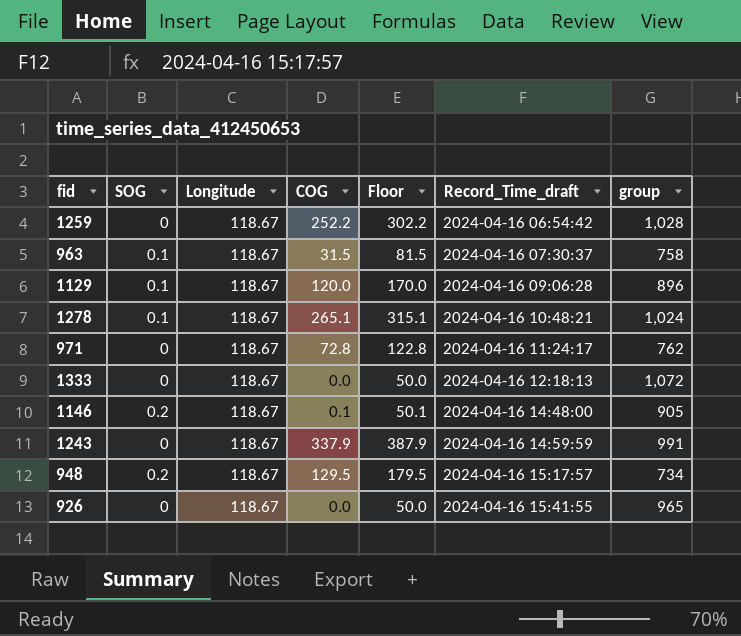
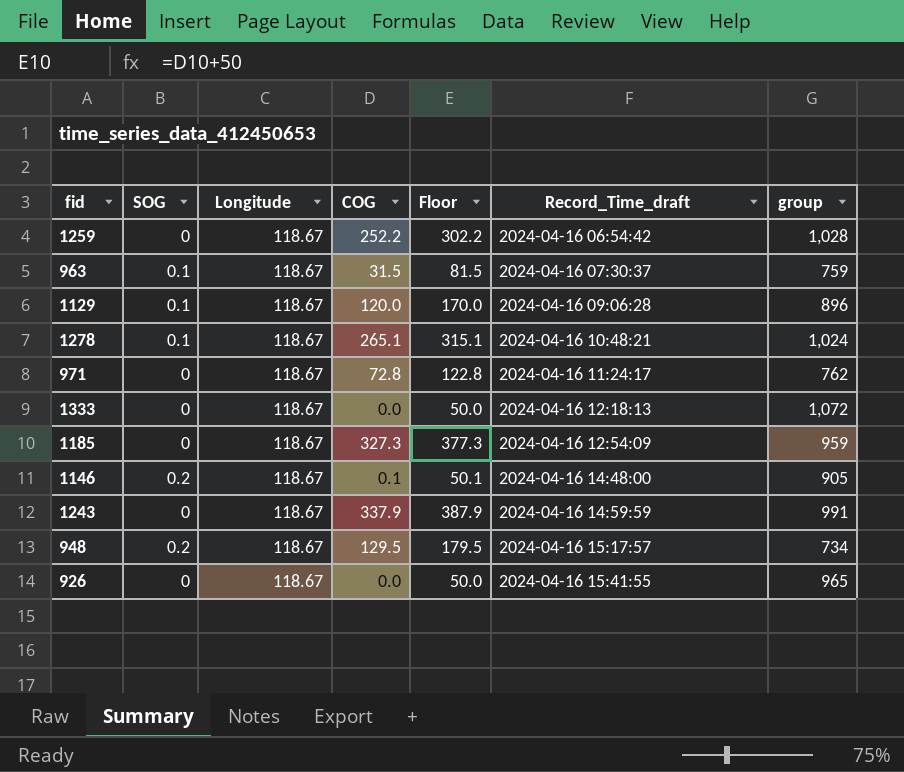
963 | group: 758 -> 759
row 1185: none -> 0 | 118.67 | 327.3 | 377.3 | 2024-04-16 12:54:09 | 959

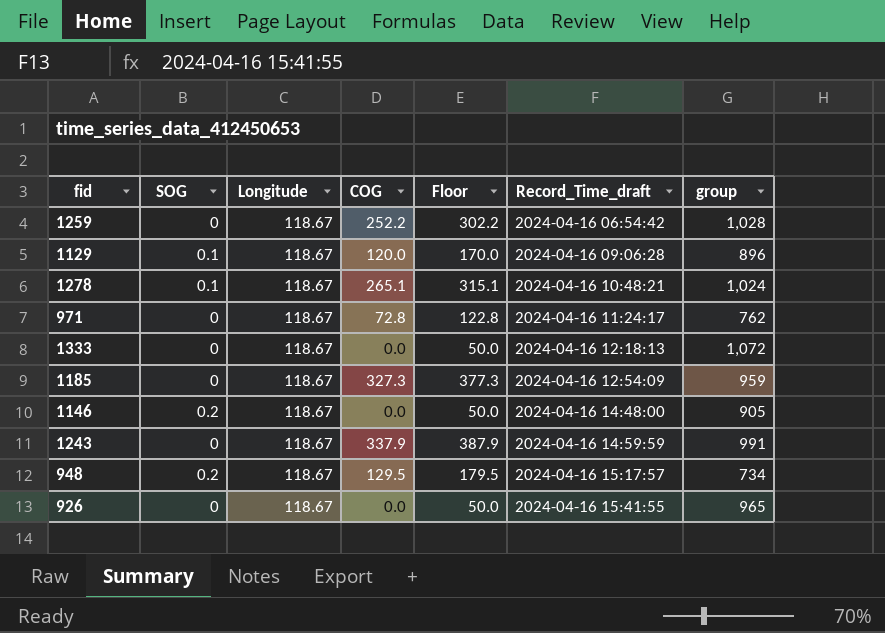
row 963: 0.1 | 118.67 | 31.5 | 81.5 | 2024-04-16 07:30:37 | 759 -> none
1146 | COG: 0.1 -> 0.0
1146 | Floor: 50.1 -> 50.0

